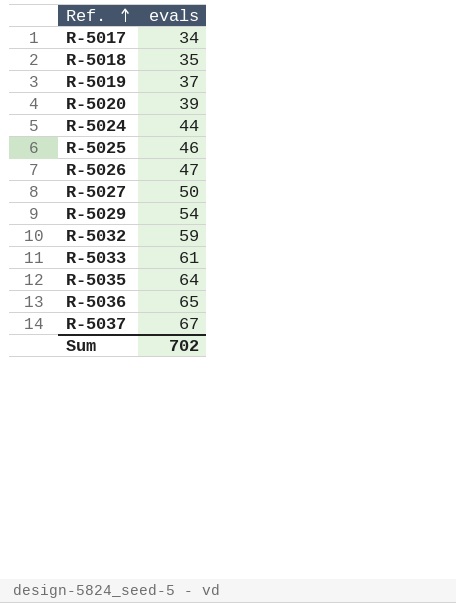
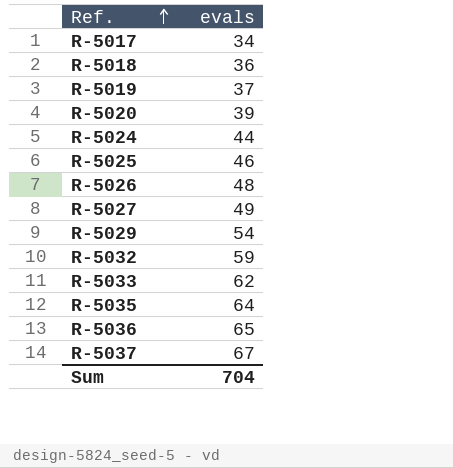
R-5018 | evals: 35 -> 36
R-5026 | evals: 47 -> 48
R-5027 | evals: 50 -> 49
R-5033 | evals: 61 -> 62
Sum | evals: 702 -> 704

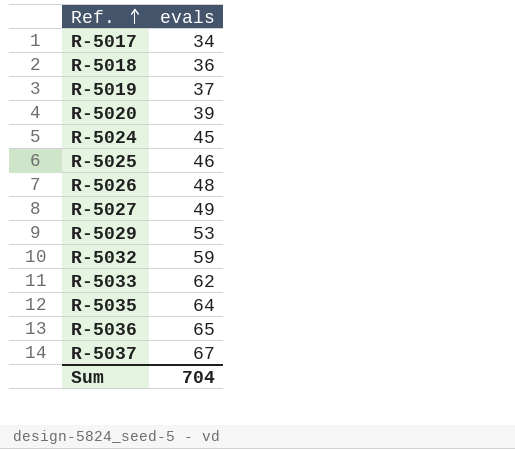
R-5024 | evals: 44 -> 45
R-5029 | evals: 54 -> 53

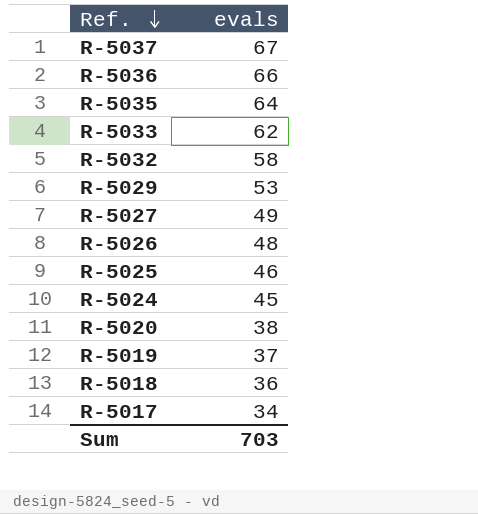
row order: Ref. ascending -> Ref. descending
R-5036 | evals: 65 -> 66
R-5032 | evals: 59 -> 58
R-5020 | evals: 39 -> 38
Sum | evals: 704 -> 703

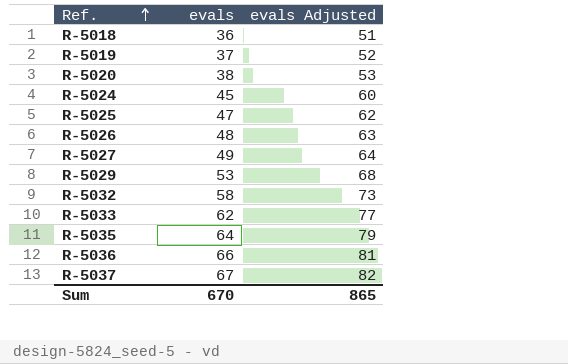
row order: Ref. descending -> Ref. ascending
column evals Adjusted | formula: none -> [evals] + 15
row R-5017: 34 -> none
R-5025 | evals: 46 -> 47
Sum | evals: 703 -> 670

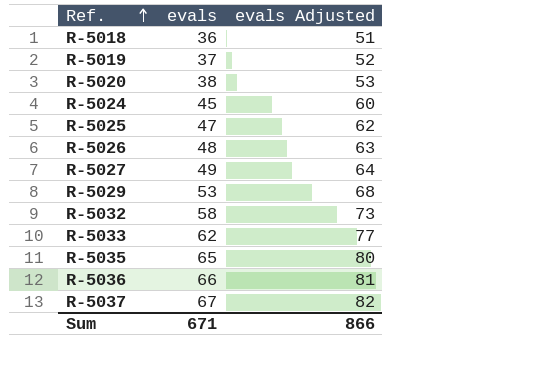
R-5035 | evals: 64 -> 65
R-5035 | evals Adjusted: 79 -> 80
Sum | evals: 670 -> 671
Sum | evals Adjusted: 865 -> 866

